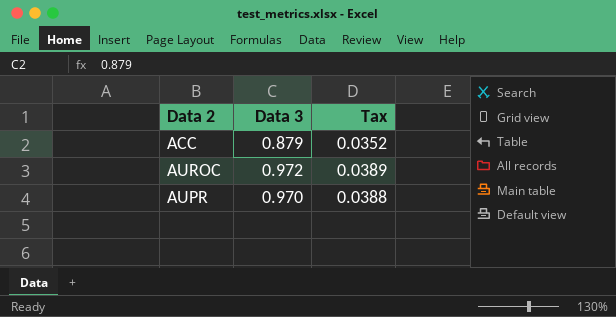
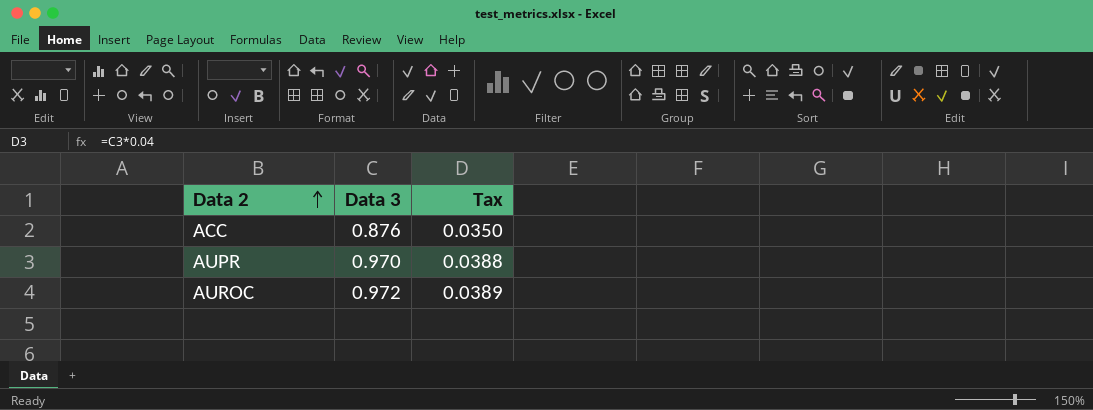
row order: none -> Data 2 ascending
ACC | Data 3: 0.879 -> 0.876
ACC | Tax: 0.0352 -> 0.0350

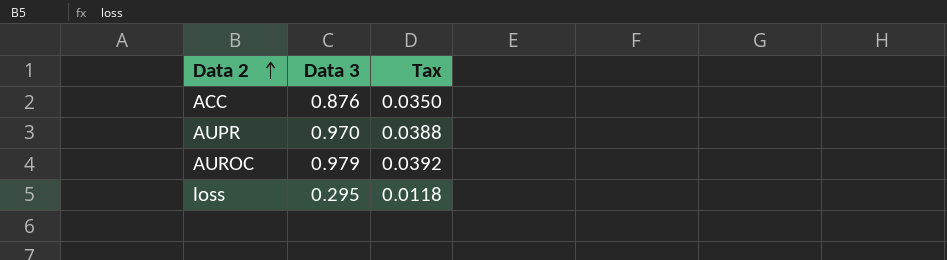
AUROC | Data 3: 0.972 -> 0.979
AUROC | Tax: 0.0389 -> 0.0392
row loss: none -> 0.295 | 0.0118

